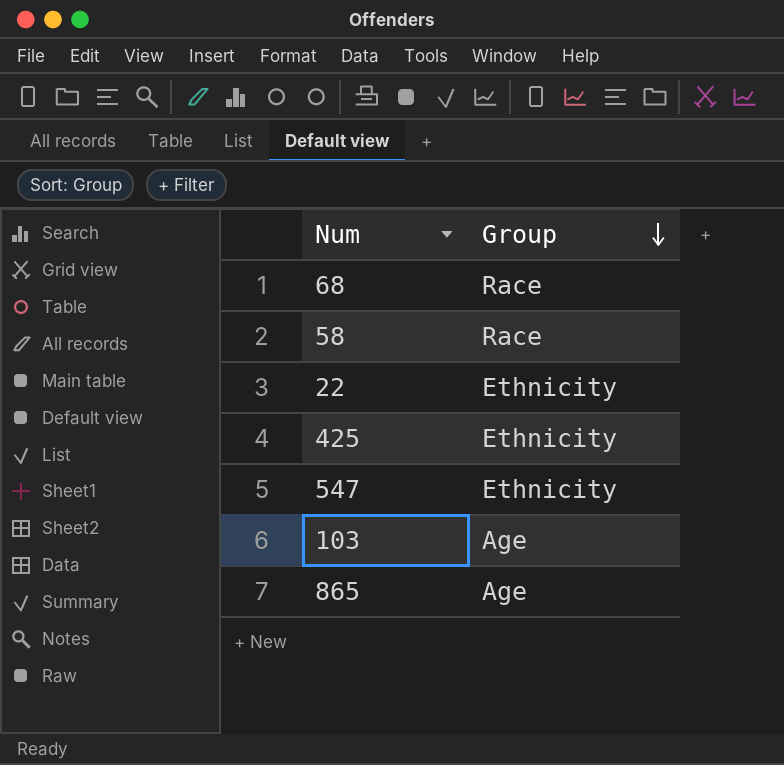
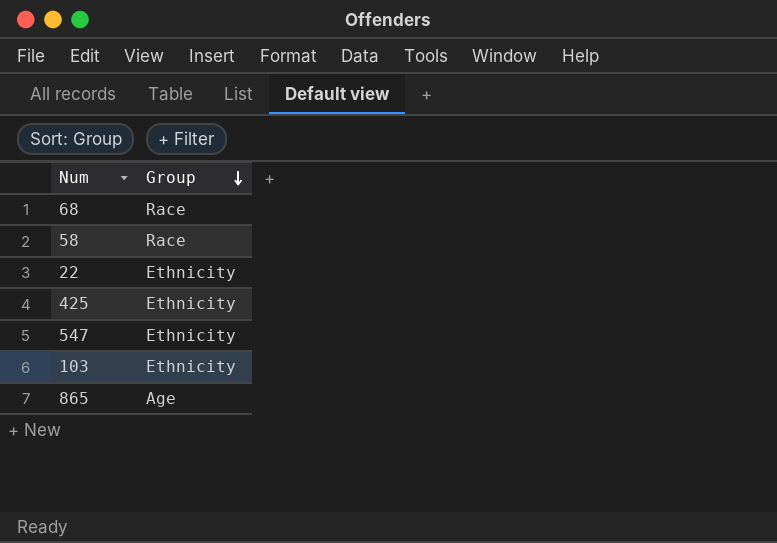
103 | Group: Age -> Ethnicity

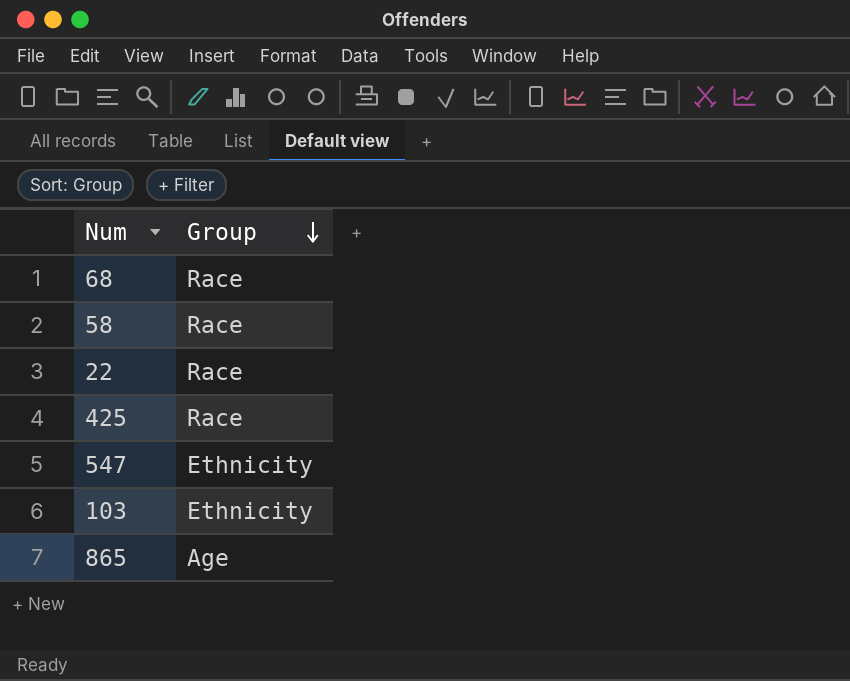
22 | Group: Ethnicity -> Race
425 | Group: Ethnicity -> Race

